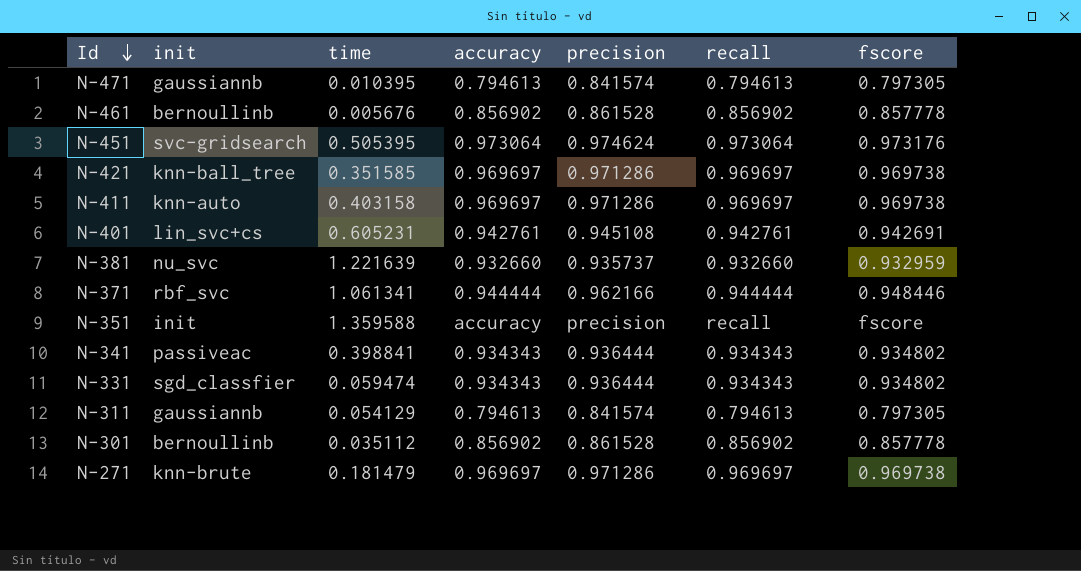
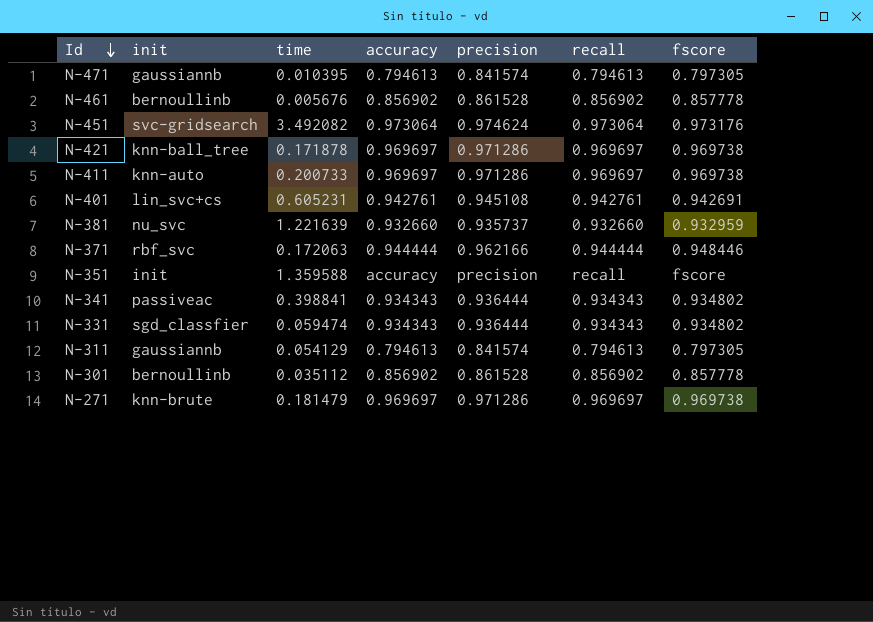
N-451 | time: 0.505395 -> 3.492082
N-421 | time: 0.351585 -> 0.171878
N-411 | time: 0.403158 -> 0.200733
N-371 | time: 1.061341 -> 0.172063

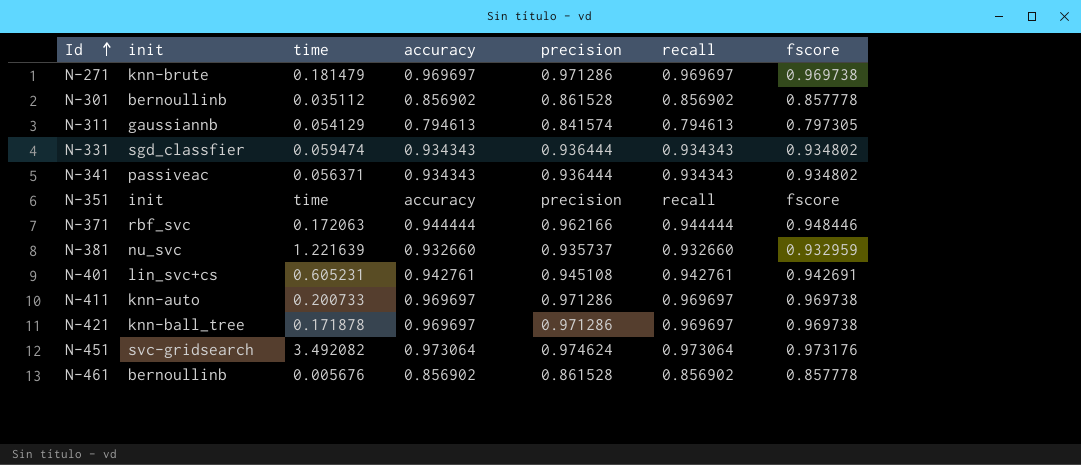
row order: Id descending -> Id ascending
row N-471: gaussiannb | 0.010395 | 0.794613 | 0.841574 | 0.794613 | 0.797305 -> none
N-341 | time: 0.398841 -> 0.056371
N-351 | time: 1.359588 -> time

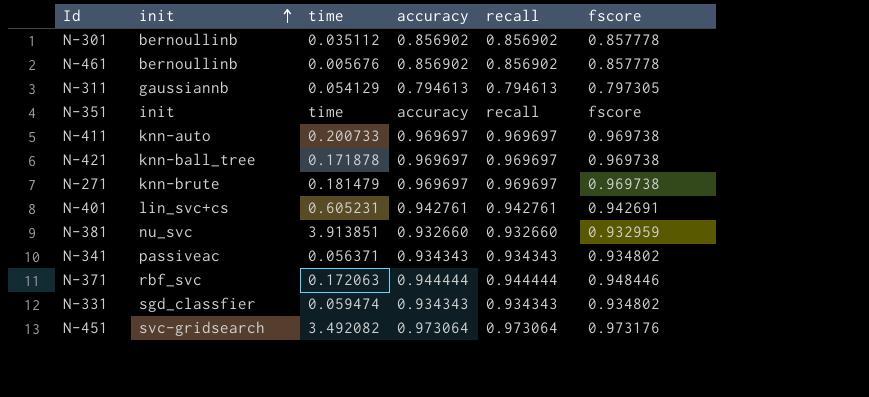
row order: Id ascending -> init ascending
column precision | position: 5 -> none
N-381 | time: 1.221639 -> 3.913851

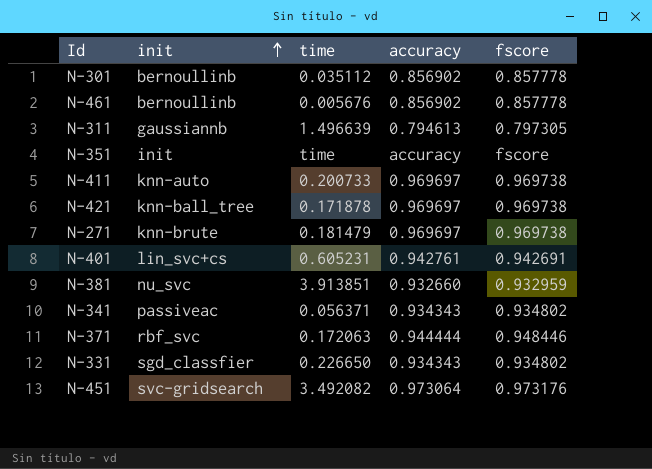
column recall | position: 5 -> none
N-311 | time: 0.054129 -> 1.496639
N-331 | time: 0.059474 -> 0.226650

